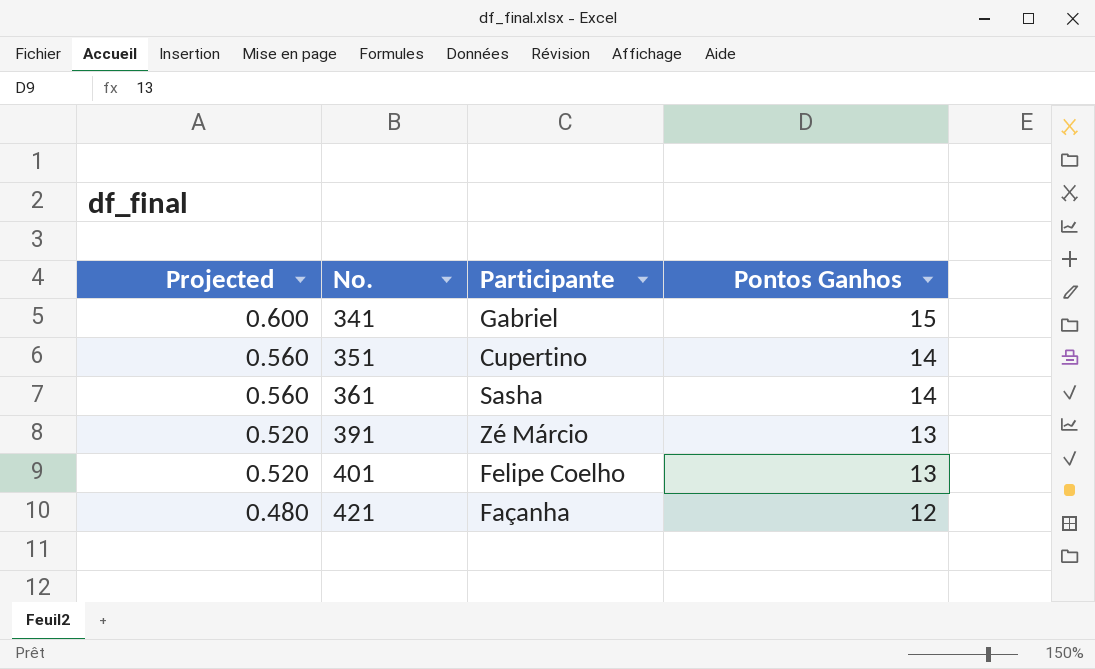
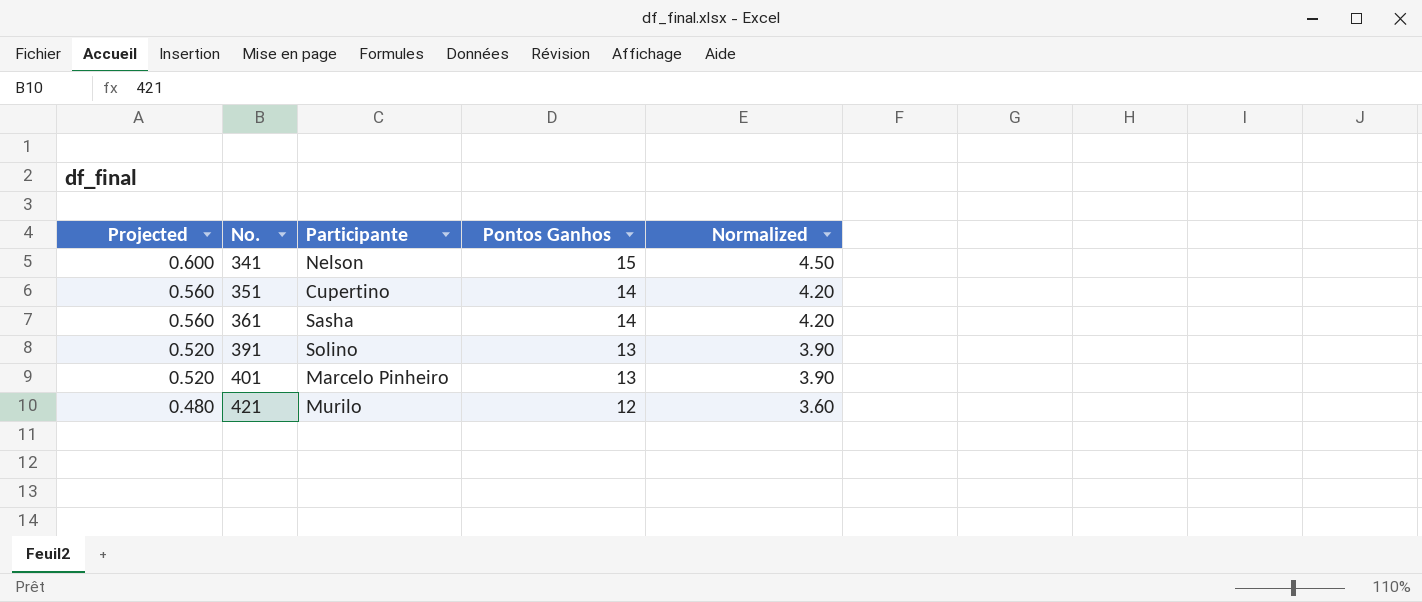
column Normalized | formula: none -> [Pontos Ganhos] * 0.3
341 | Participante: Gabriel -> Nelson
391 | Participante: Zé Márcio -> Solino
401 | Participante: Felipe Coelho -> Marcelo Pinheiro
421 | Participante: Façanha -> Murilo

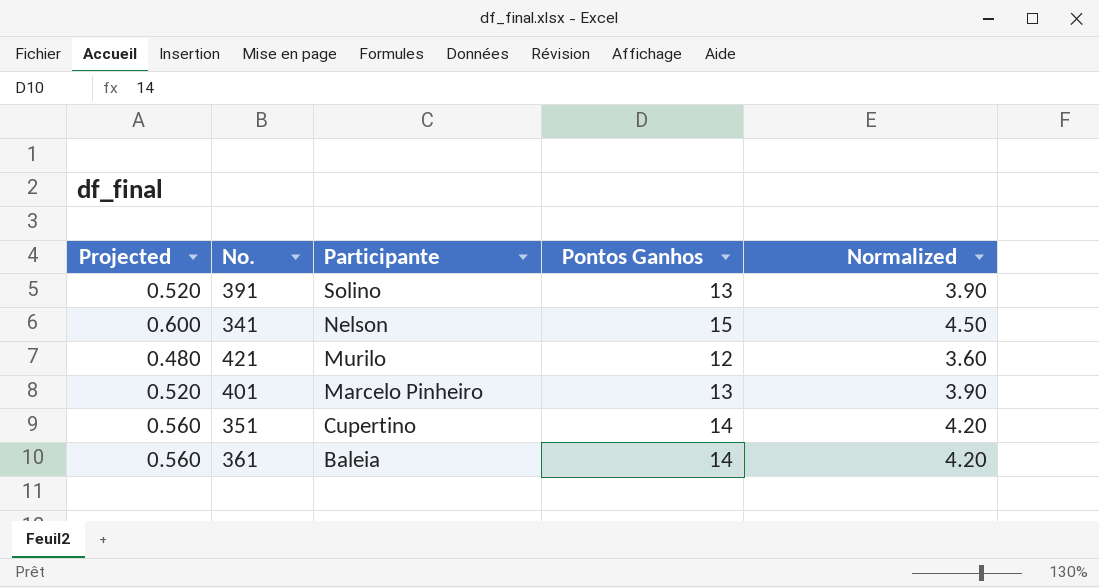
row order: Projected descending -> Participante descending
361 | Participante: Sasha -> Baleia

